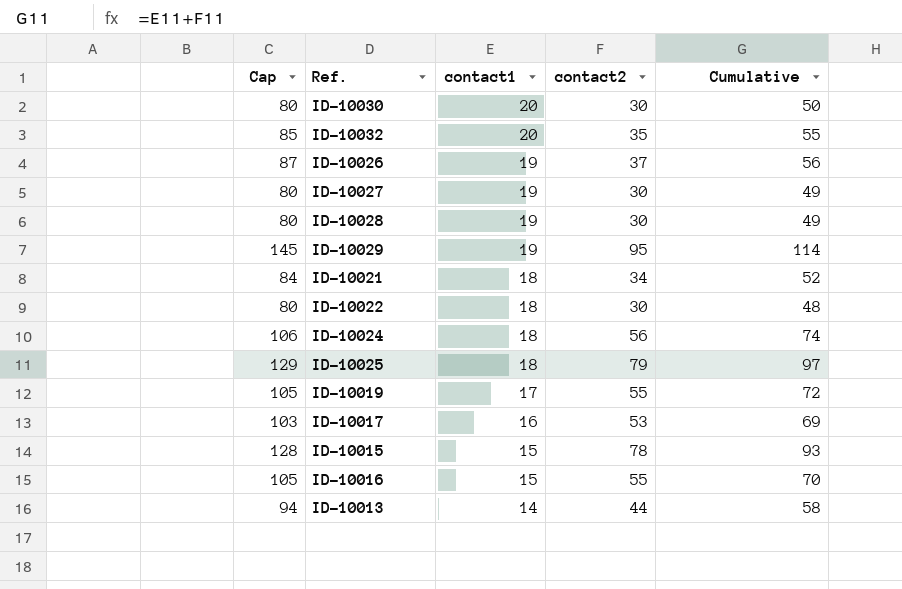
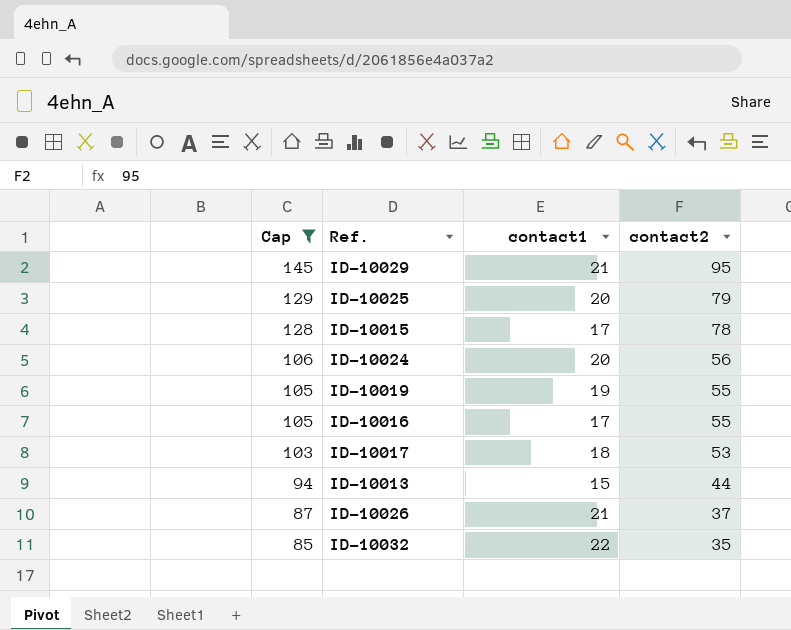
filter: none -> Cap >= 85
row order: contact1 descending -> Cap descending
column Cumulative | formula: [contact1] + [contact2] -> none
ID-10029 | contact1: 19 -> 21
ID-10025 | contact1: 18 -> 20
ID-10015 | contact1: 15 -> 17
ID-10024 | contact1: 18 -> 20
ID-10019 | contact1: 17 -> 19
ID-10016 | contact1: 15 -> 17
ID-10017 | contact1: 16 -> 18
ID-10013 | contact1: 14 -> 15
ID-10026 | contact1: 19 -> 21
ID-10032 | contact1: 20 -> 22

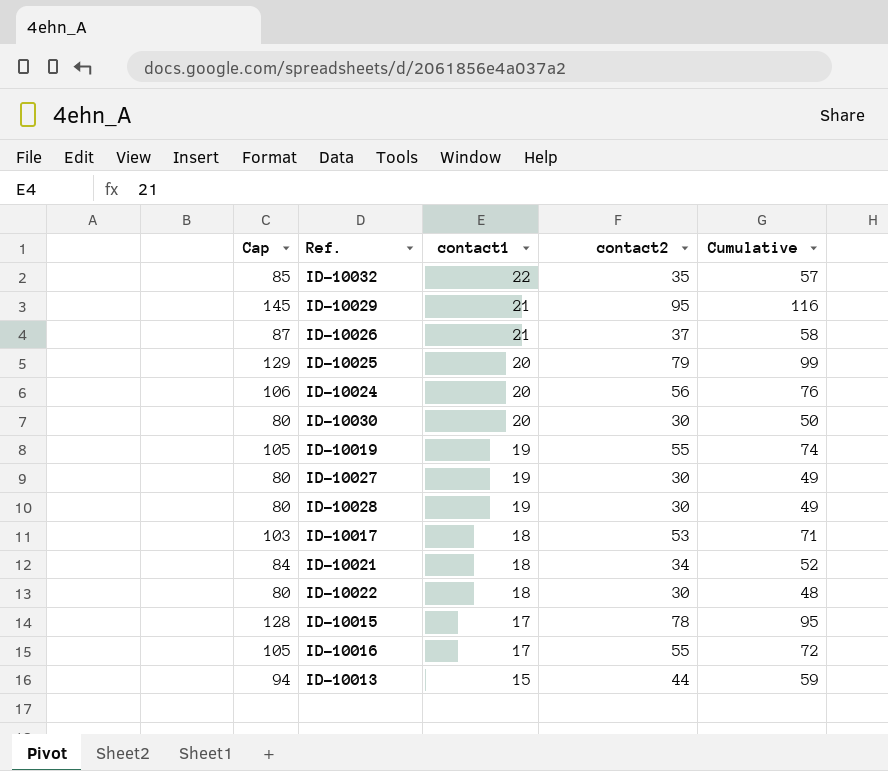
filter: Cap >= 85 -> none
row order: Cap descending -> contact1 descending
column Cumulative | formula: none -> [contact1] + [contact2]

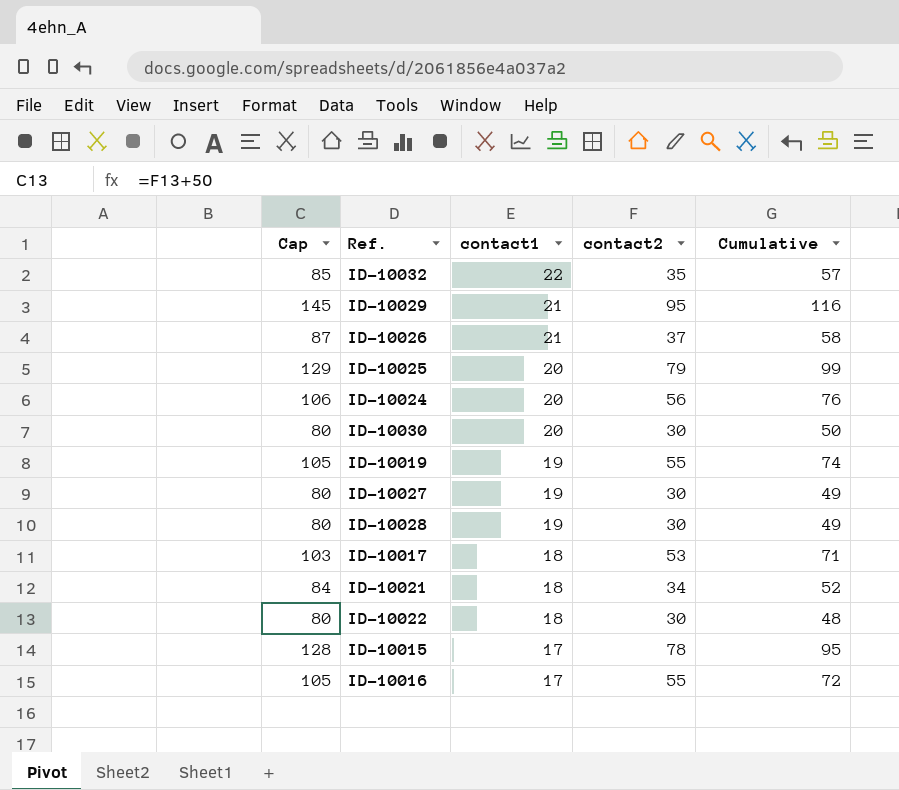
row ID-10013: 94 | 15 | 44 | 59 -> none

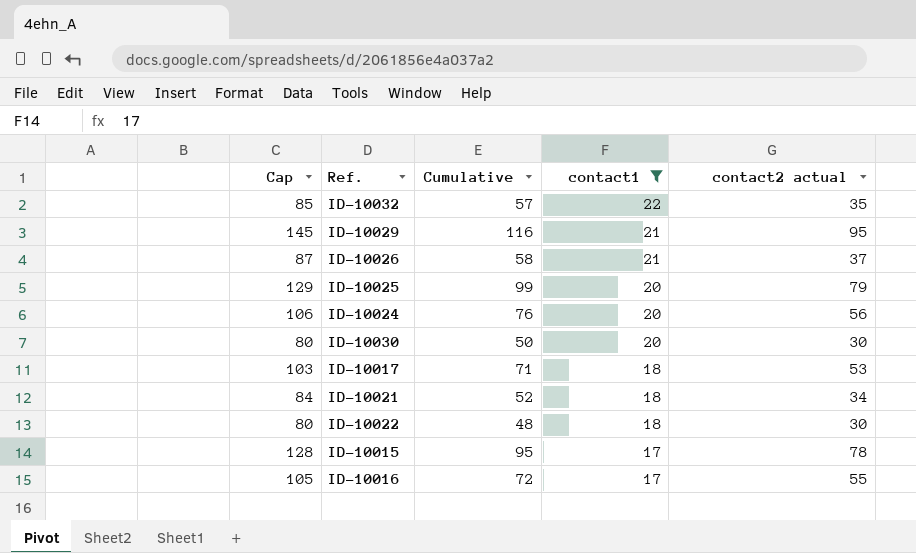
filter: none -> contact1 != 19
column Cumulative | position: 5 -> 3
column name: contact2 -> contact2 actual

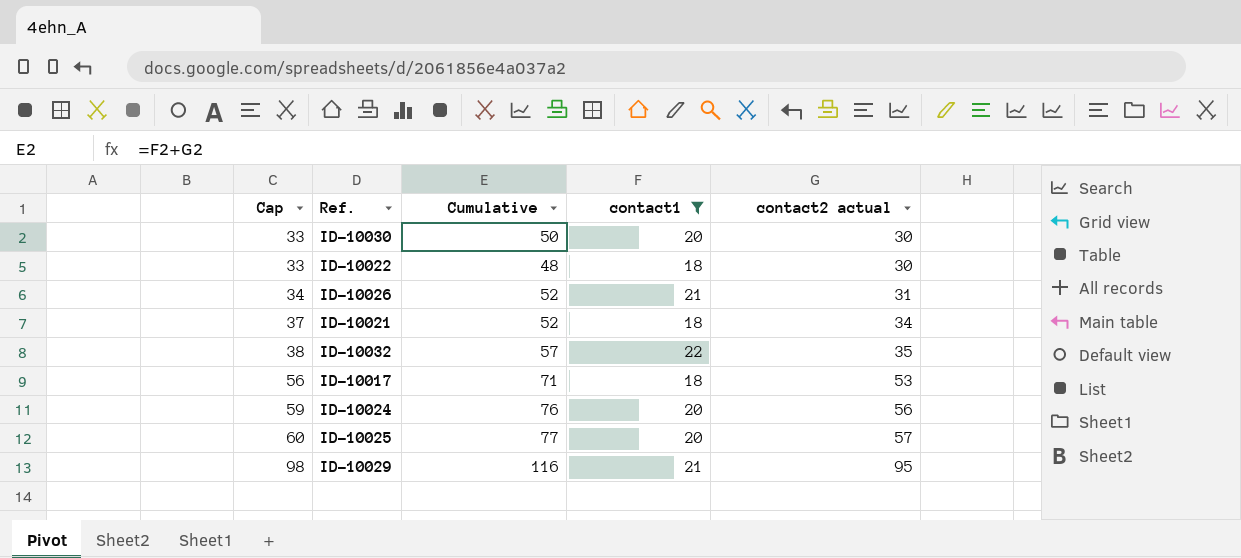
row order: contact1 descending -> Cap ascending
column Cap | formula: [contact2 actual] + 50 -> [contact2 actual] + 3
row ID-10015: 128 | 95 | 17 | 78 -> none
row ID-10016: 105 | 72 | 17 | 55 -> none
ID-10026 | Cumulative: 58 -> 52
ID-10026 | contact2 actual: 37 -> 31
ID-10025 | Cumulative: 99 -> 77
ID-10025 | contact2 actual: 79 -> 57

